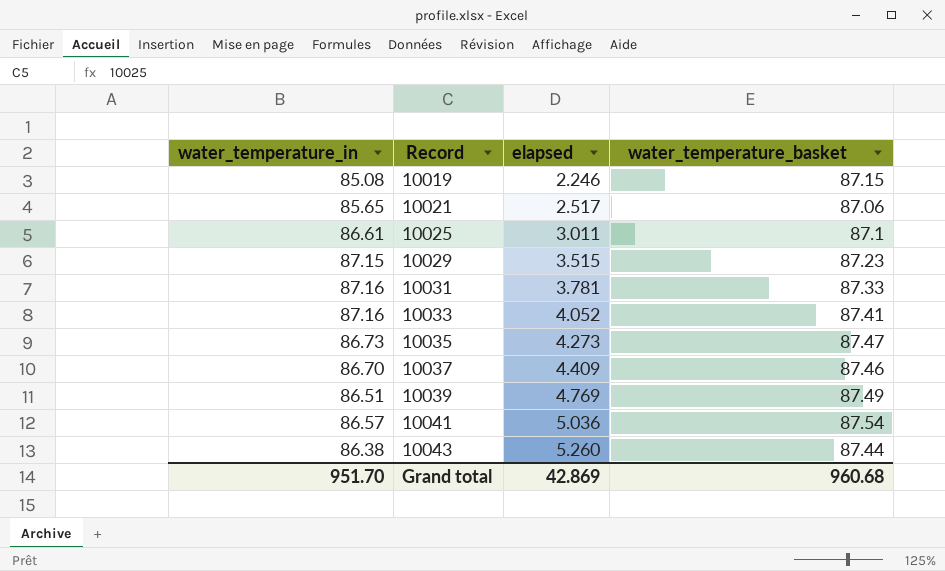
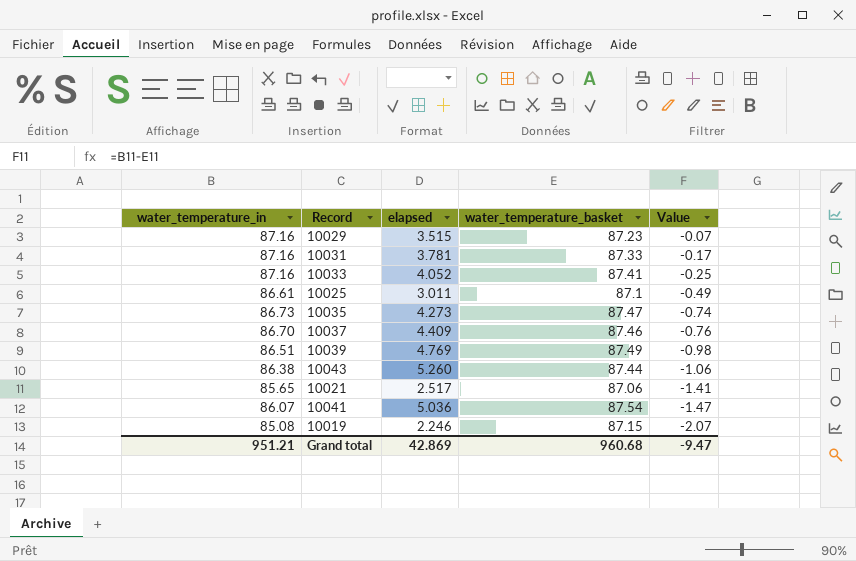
row order: Record ascending -> Value descending
column Value | formula: none -> [water_temperature_in] - [water_temperature_basket]
10029 | water_temperature_in: 87.15 -> 87.16
10041 | water_temperature_in: 86.57 -> 86.07
Grand total | water_temperature_in: 951.70 -> 951.21

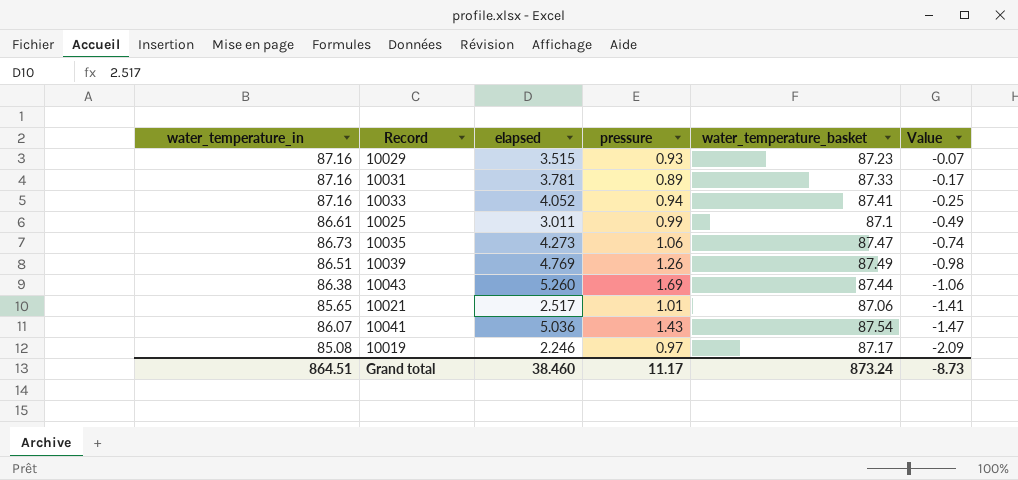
column pressure | position: none -> 4
row 10037: 86.70 | 4.409 | 87.46 | -0.76 -> none
10019 | water_temperature_basket: 87.15 -> 87.17
10019 | Value: -2.07 -> -2.09
Grand total | water_temperature_in: 951.21 -> 864.51
Grand total | elapsed: 42.869 -> 38.460
Grand total | water_temperature_basket: 960.68 -> 873.24
Grand total | Value: -9.47 -> -8.73

